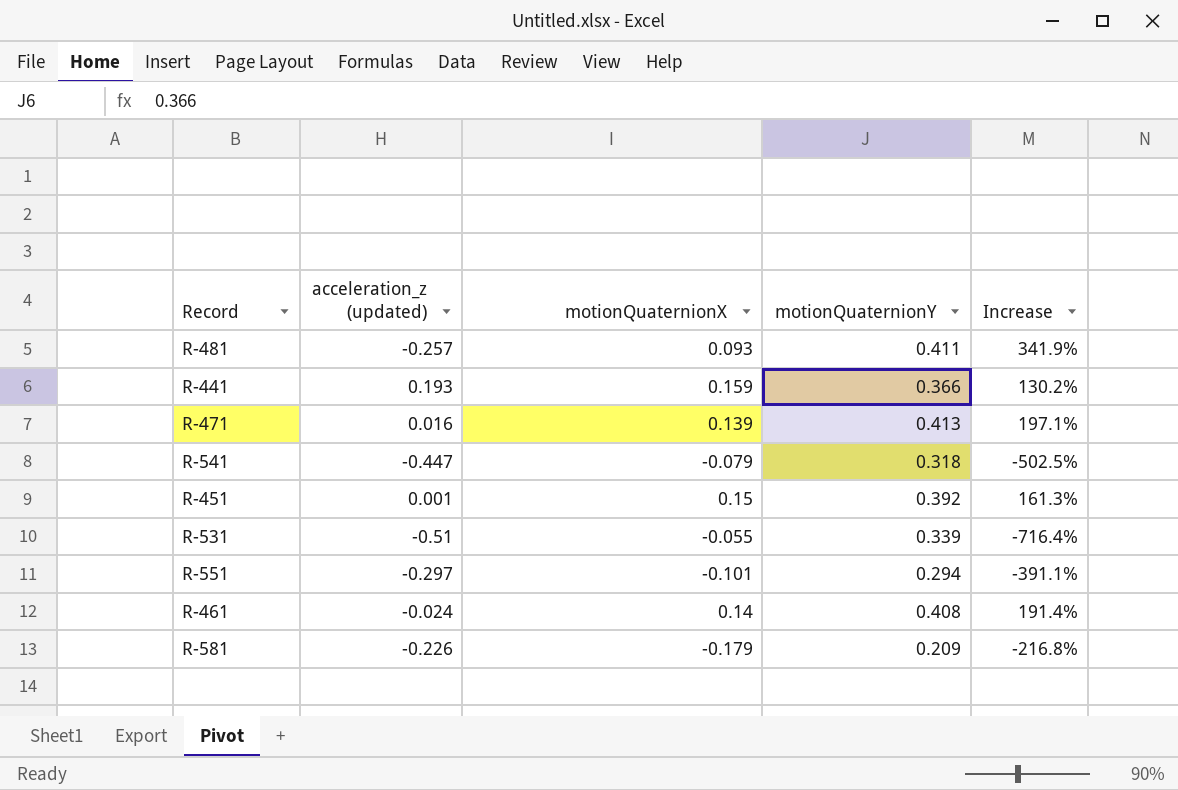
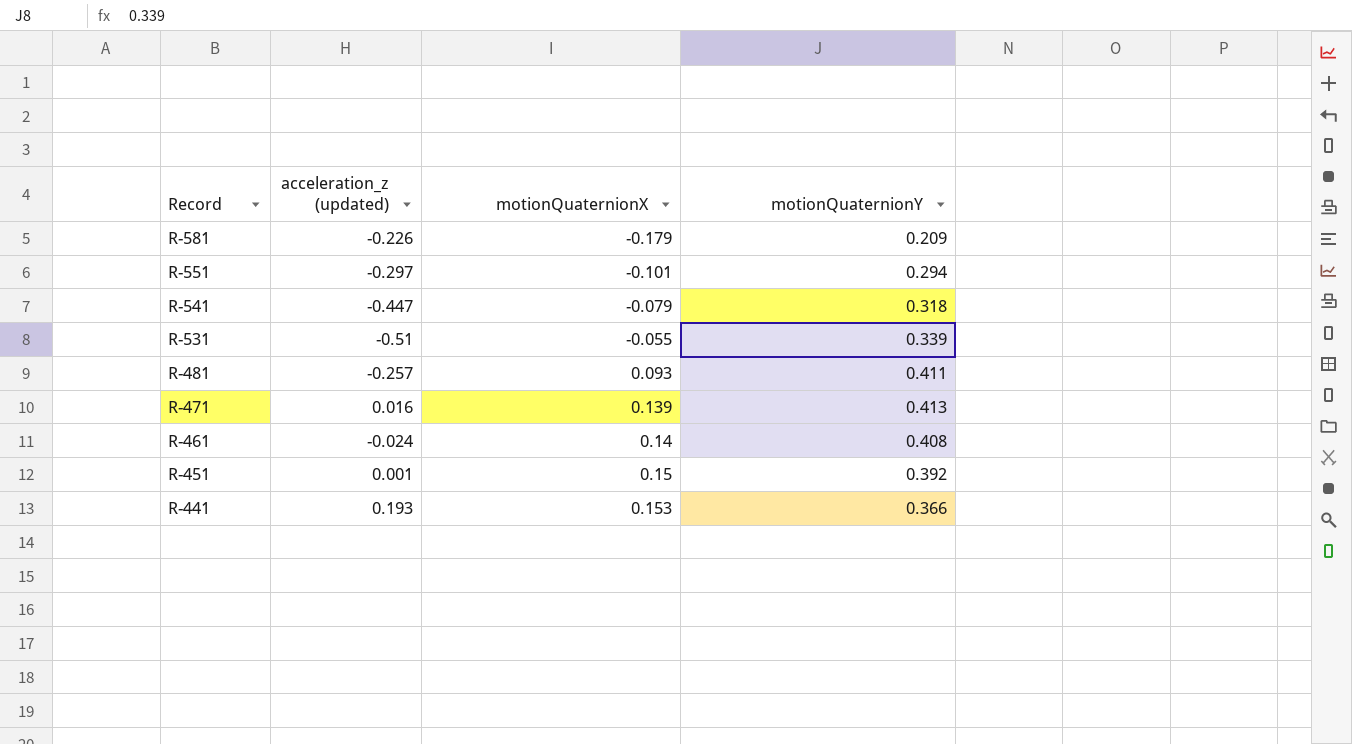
row order: none -> Record descending
column Increase | formula: ([motionQuaternionY] - [motionQuaternionX]) / [motionQuaternionX] -> none
R-441 | motionQuaternionX: 0.159 -> 0.153

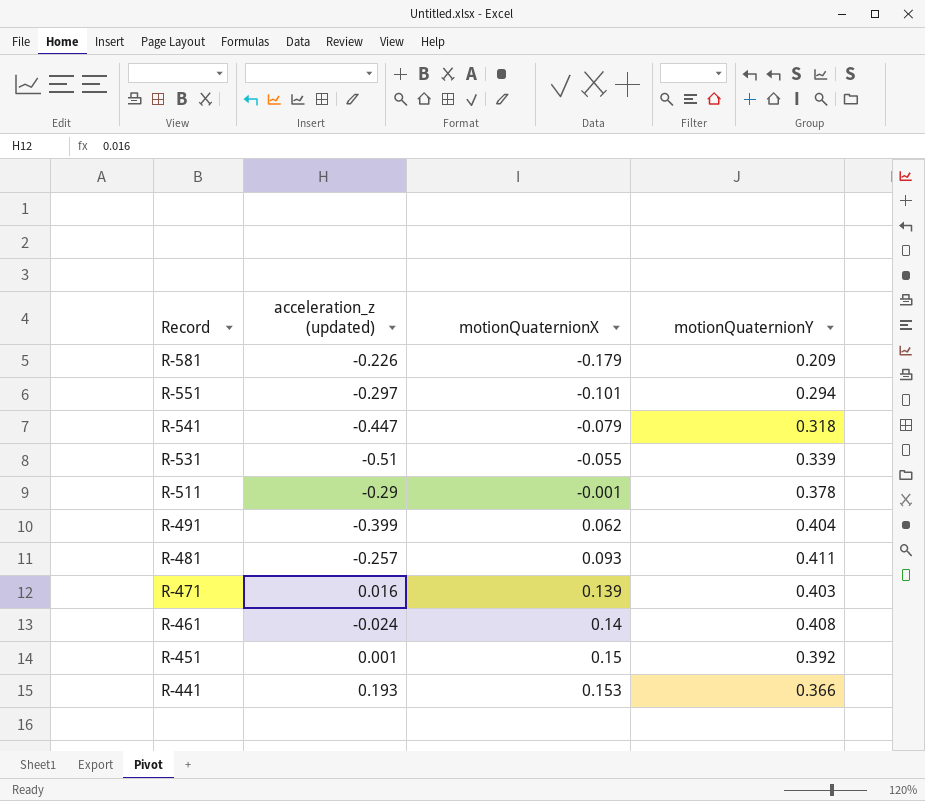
row R-511: none -> -0.29 | -0.001 | 0.378
row R-491: none -> -0.399 | 0.062 | 0.404
R-471 | motionQuaternionY: 0.413 -> 0.403

